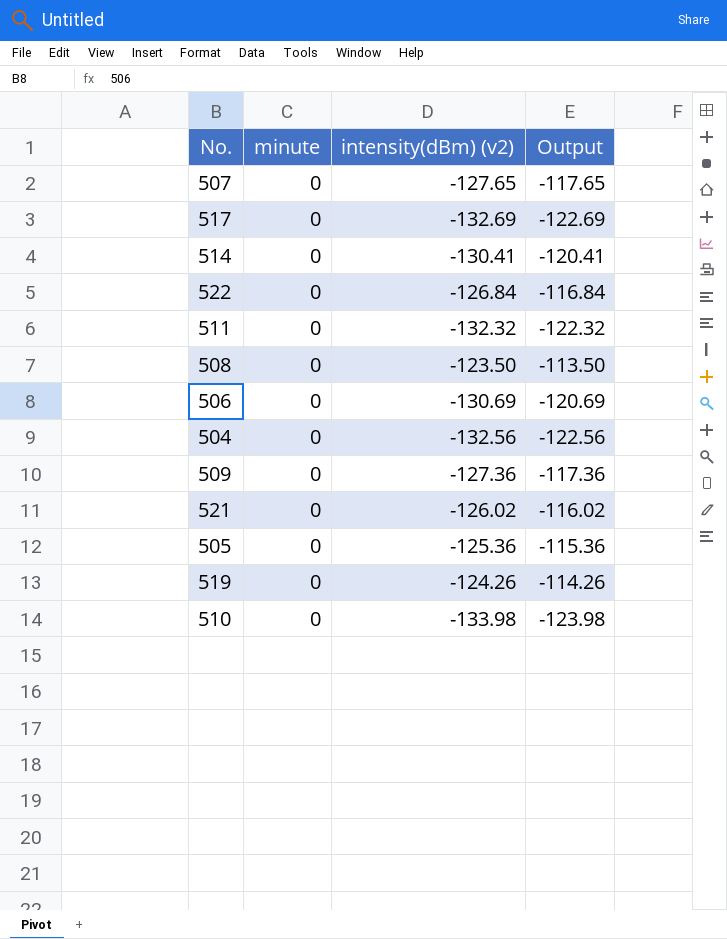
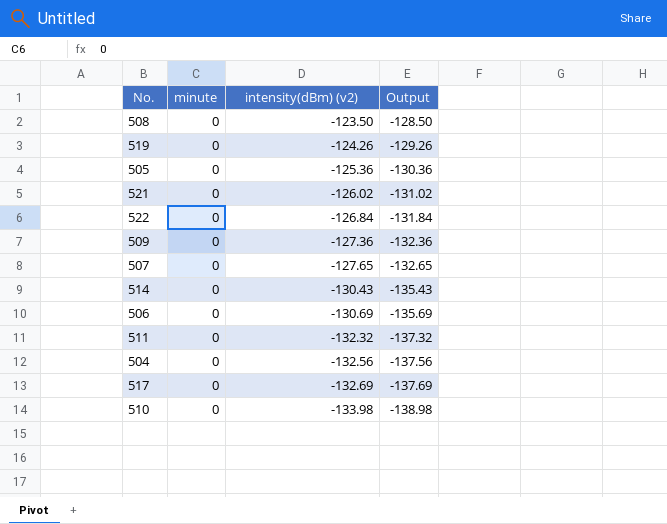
row order: none -> intensity(dBm) (v2) descending
column Output | formula: [intensity(dBm) (v2)] + 10 -> [intensity(dBm) (v2)] - 5
514 | intensity(dBm) (v2): -130.41 -> -130.43

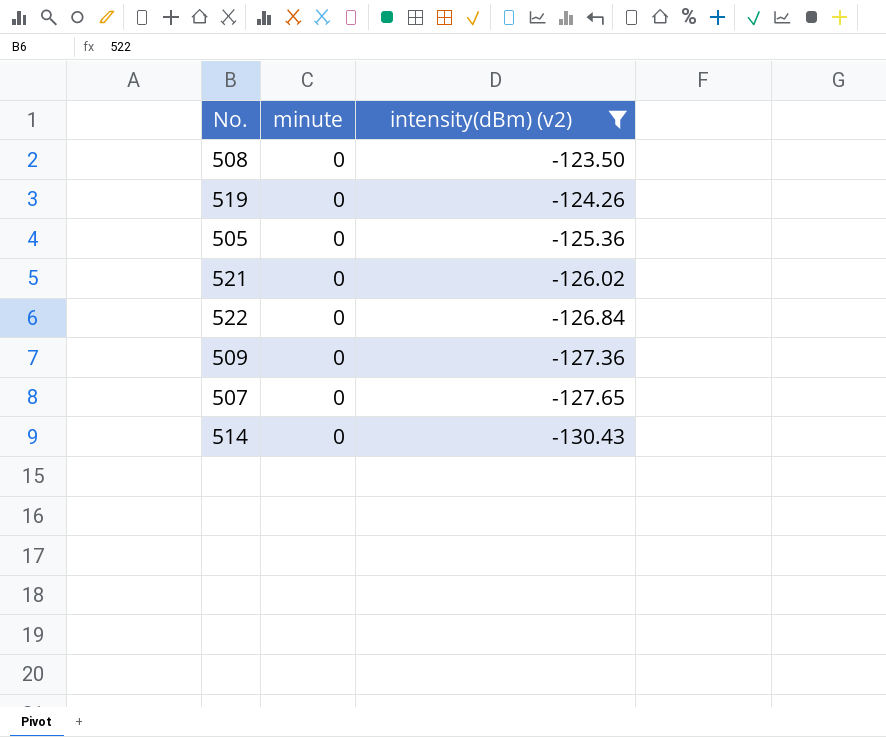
filter: none -> intensity(dBm) (v2) >= -130.43
column Output | formula: [intensity(dBm) (v2)] - 5 -> none

